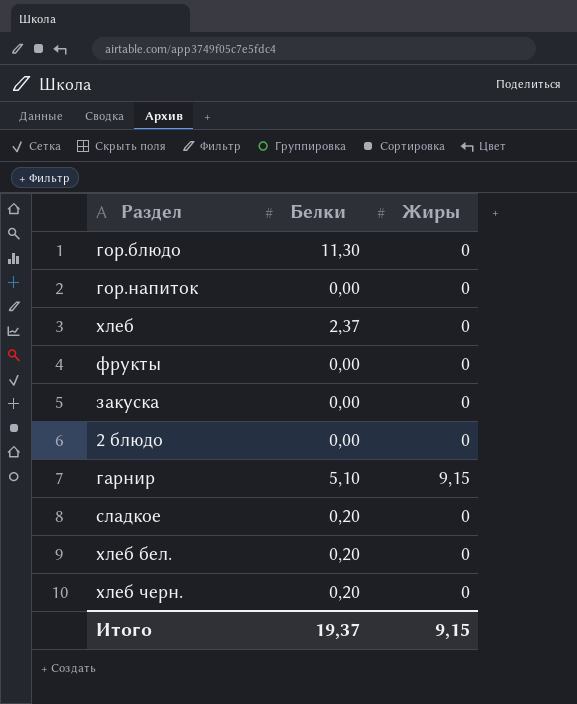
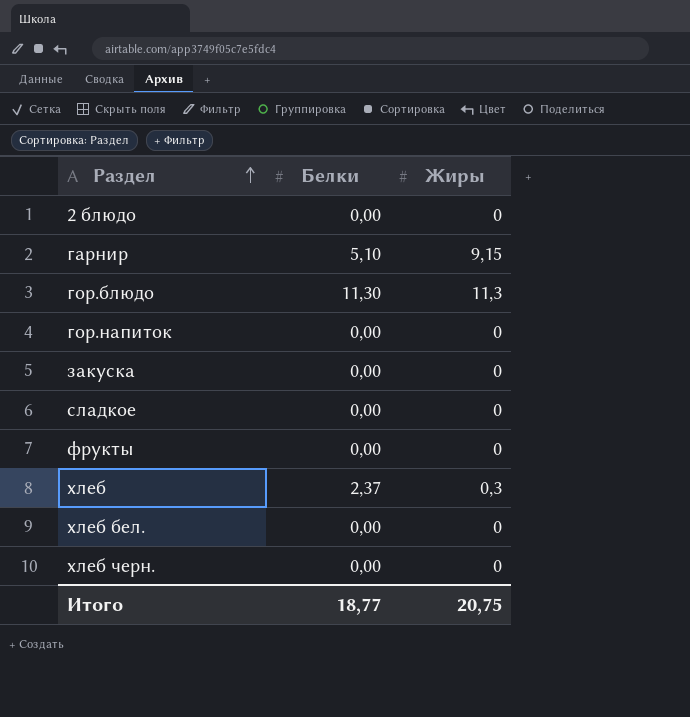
row order: none -> Раздел ascending
гор.блюдо | Жиры: 0 -> 11,3
сладкое | Белки: 0,20 -> 0,00
хлеб | Жиры: 0 -> 0,3
хлеб бел. | Белки: 0,20 -> 0,00
хлеб черн. | Белки: 0,20 -> 0,00
Итого | Белки: 19,37 -> 18,77
Итого | Жиры: 9,15 -> 20,75

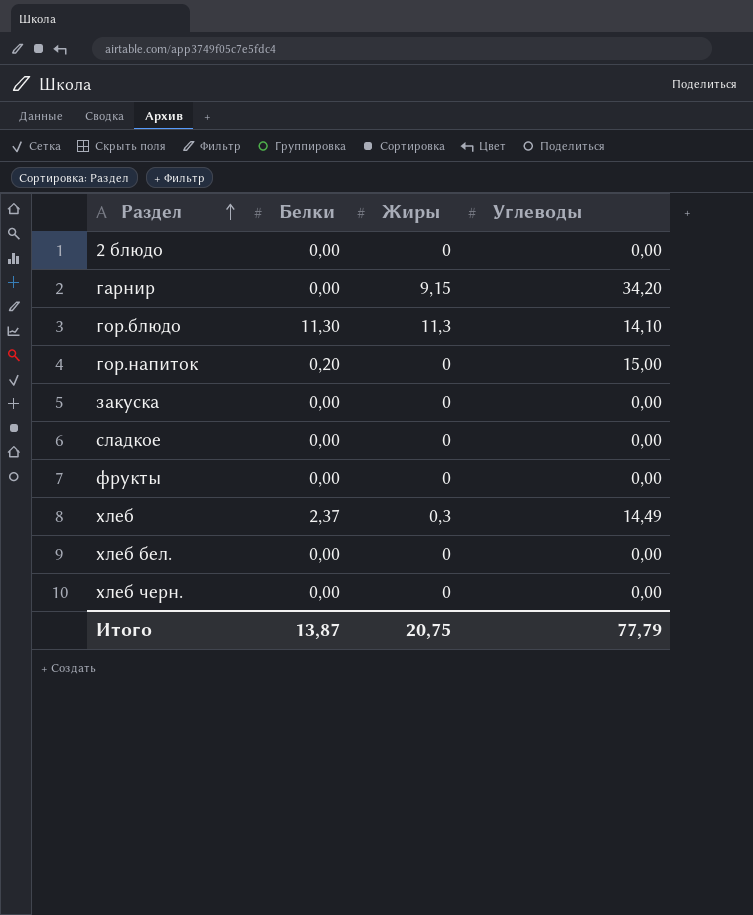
column Углеводы | position: none -> 4
гарнир | Белки: 5,10 -> 0,00
гор.напиток | Белки: 0,00 -> 0,20
Итого | Белки: 18,77 -> 13,87

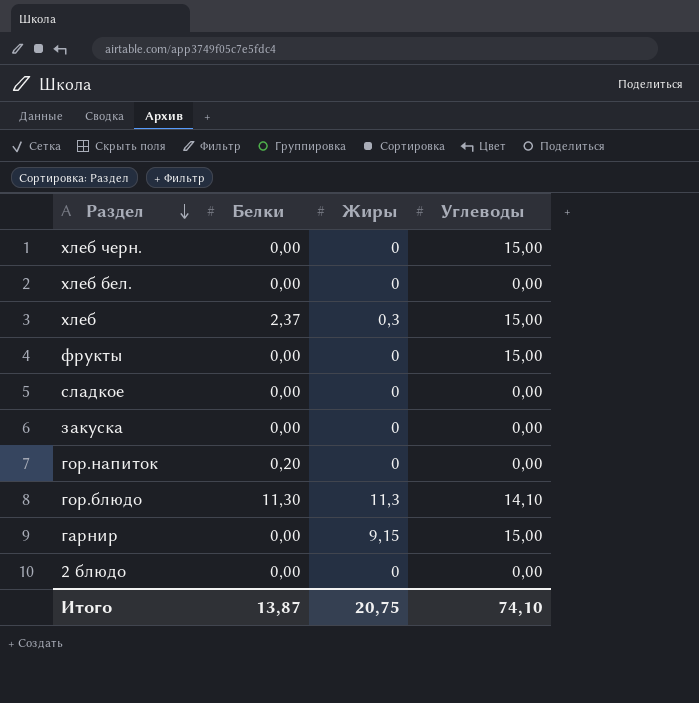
row order: Раздел ascending -> Раздел descending
хлеб черн. | Углеводы: 0,00 -> 15,00
хлеб | Углеводы: 14,49 -> 15,00
фрукты | Углеводы: 0,00 -> 15,00
гор.напиток | Углеводы: 15,00 -> 0,00
гарнир | Углеводы: 34,20 -> 15,00
Итого | Углеводы: 77,79 -> 74,10

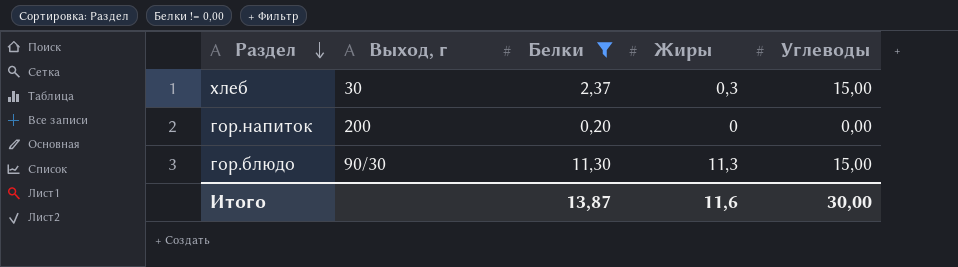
filter: none -> Белки != 0,00
column Выход, г | position: none -> 2
гор.блюдо | Углеводы: 14,10 -> 15,00
Итого | Жиры: 20,75 -> 11,6
Итого | Углеводы: 74,10 -> 30,00

